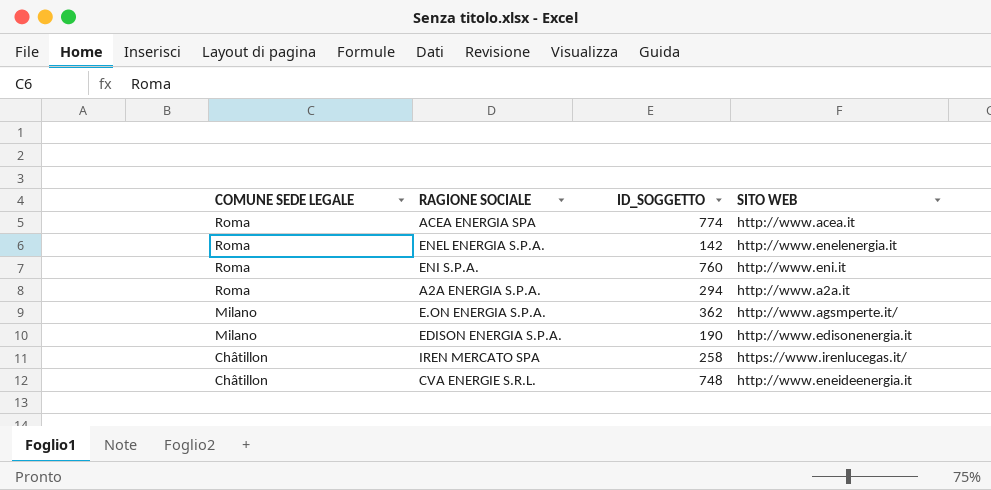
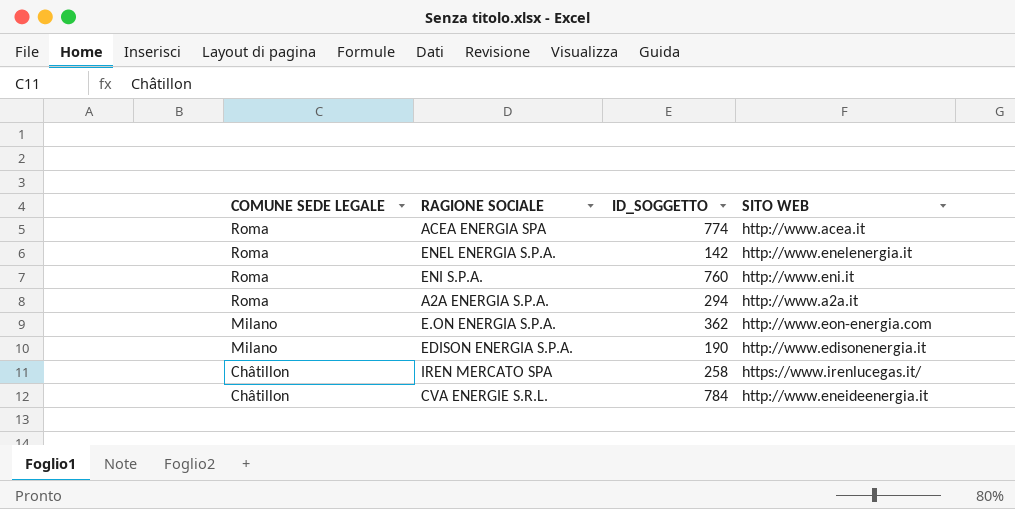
E.ON ENERGIA S.P.A. | SITO WEB: http://www.agsmperte.it/ -> http://www.eon-energia.com
CVA ENERGIE S.R.L. | ID_SOGGETTO: 748 -> 784

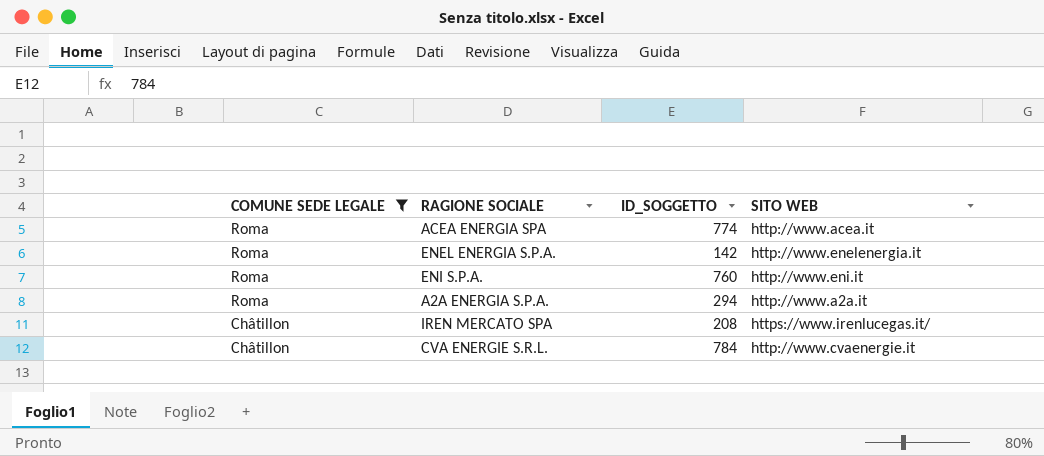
filter: none -> COMUNE SEDE LEGALE != Milano
IREN MERCATO SPA | ID_SOGGETTO: 258 -> 208
CVA ENERGIE S.R.L. | SITO WEB: http://www.eneideenergia.it -> http://www.cvaenergie.it

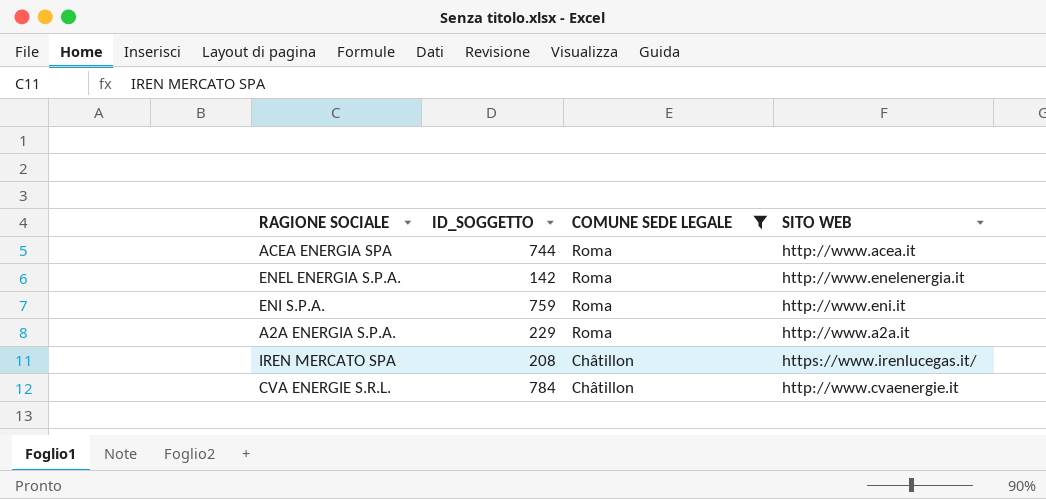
column COMUNE SEDE LEGALE | position: 1 -> 3
ACEA ENERGIA SPA | ID_SOGGETTO: 774 -> 744
ENI S.P.A. | ID_SOGGETTO: 760 -> 759
A2A ENERGIA S.P.A. | ID_SOGGETTO: 294 -> 229

